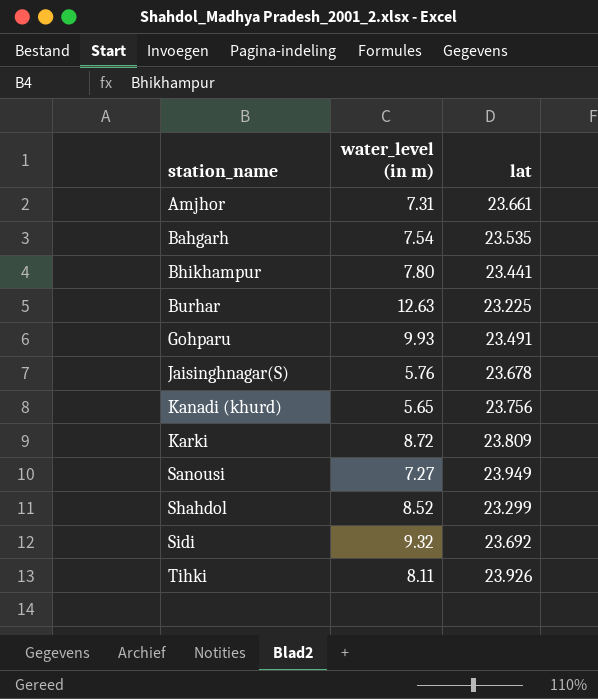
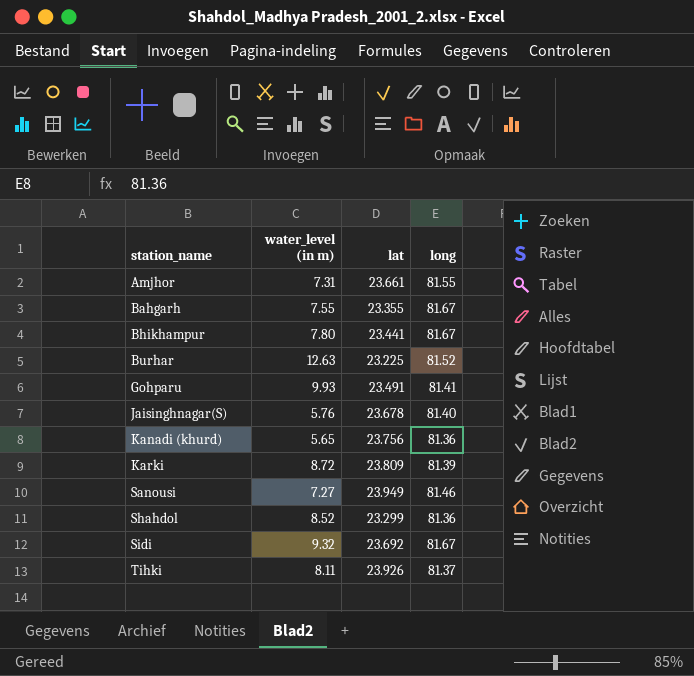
column long | position: none -> 4
Bahgarh | water_level (in m): 7.54 -> 7.55
Bahgarh | lat: 23.535 -> 23.355

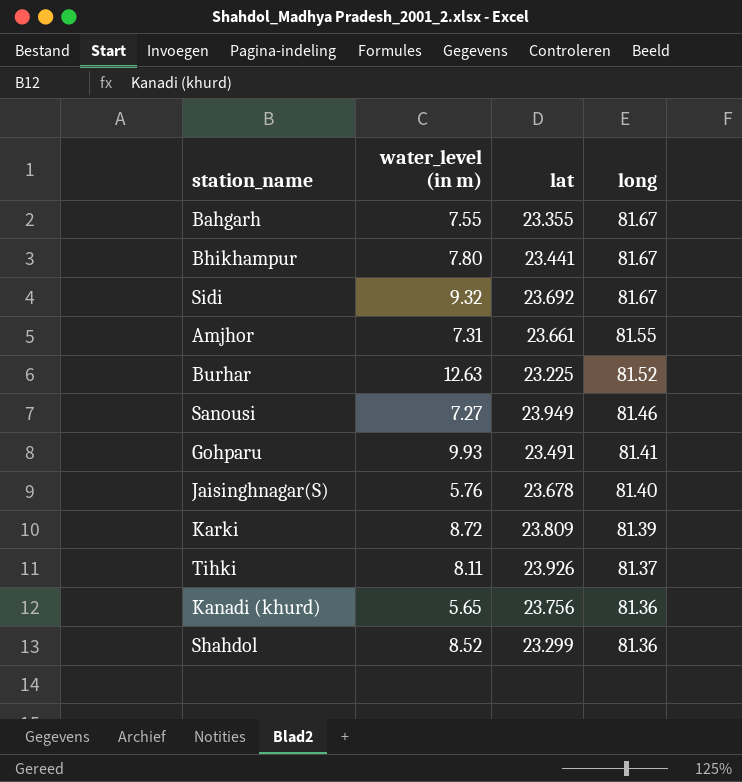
row order: station_name ascending -> long descending

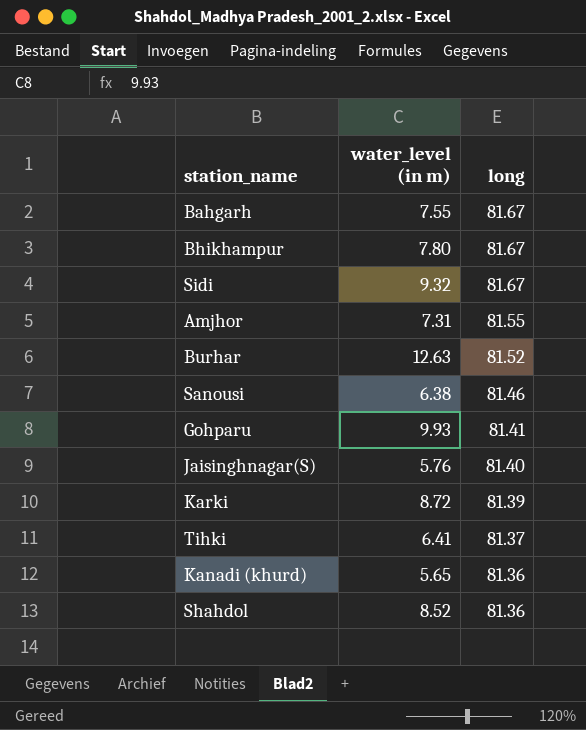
column lat | position: 3 -> none
Sanousi | water_level (in m): 7.27 -> 6.38
Tihki | water_level (in m): 8.11 -> 6.41

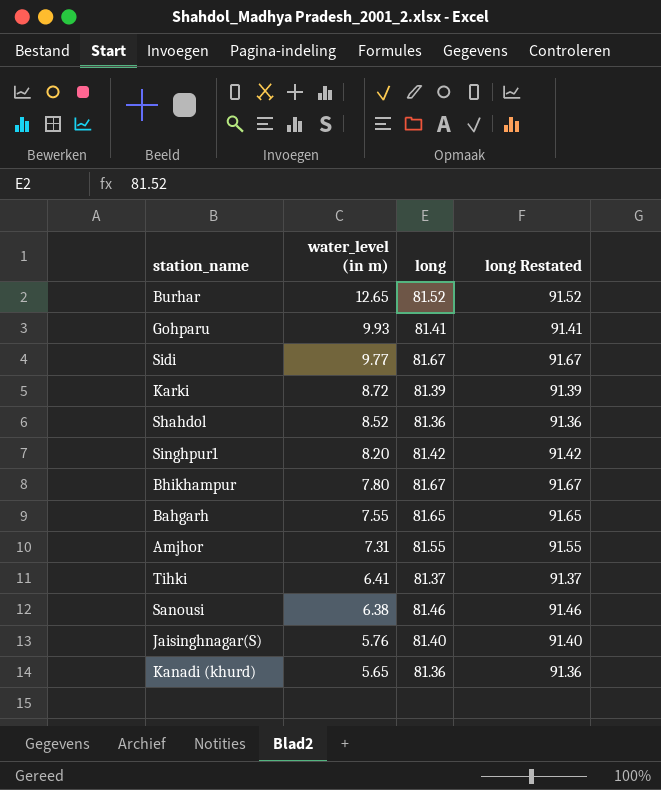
row order: long descending -> water_level (in m) descending
column long Restated | formula: none -> [long] + 10
Burhar | water_level (in m): 12.63 -> 12.65
Sidi | water_level (in m): 9.32 -> 9.77
row Singhpur1: none -> 8.20 | 81.42 | 91.42
Bahgarh | long: 81.67 -> 81.65

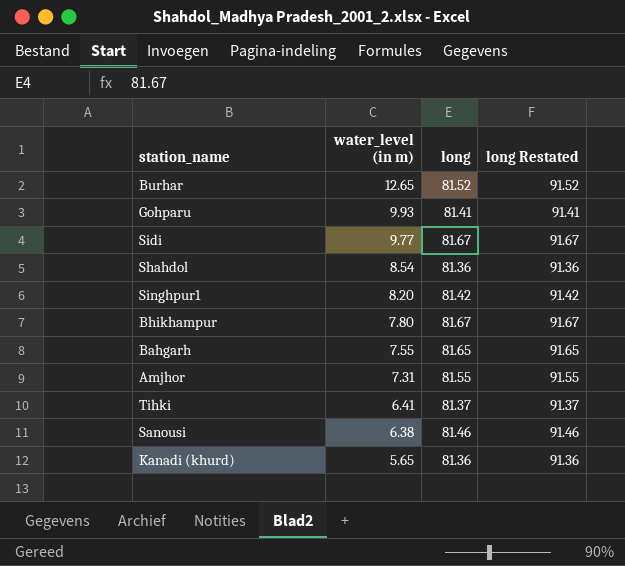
row Karki: 8.72 | 81.39 | 91.39 -> none
row Jaisinghnagar(S): 5.76 | 81.40 | 91.40 -> none
Shahdol | water_level (in m): 8.52 -> 8.54

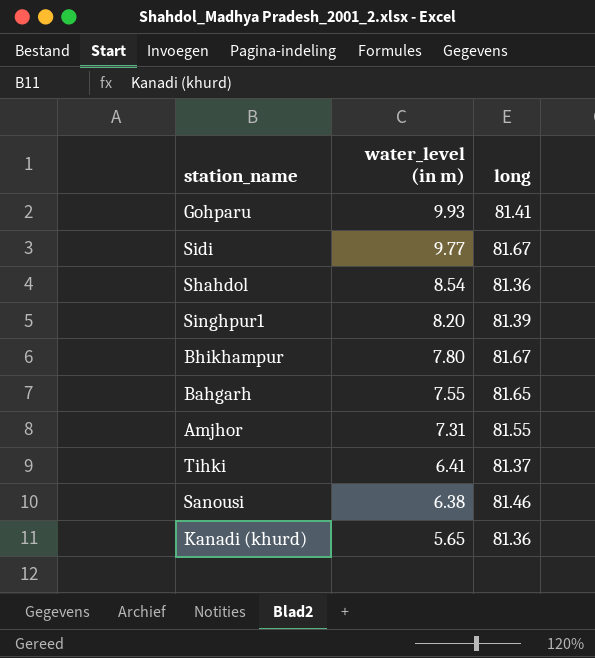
column long Restated | formula: [long] + 10 -> none
row Burhar: 12.65 | 81.52 | 91.52 -> none
Singhpur1 | long: 81.42 -> 81.39

